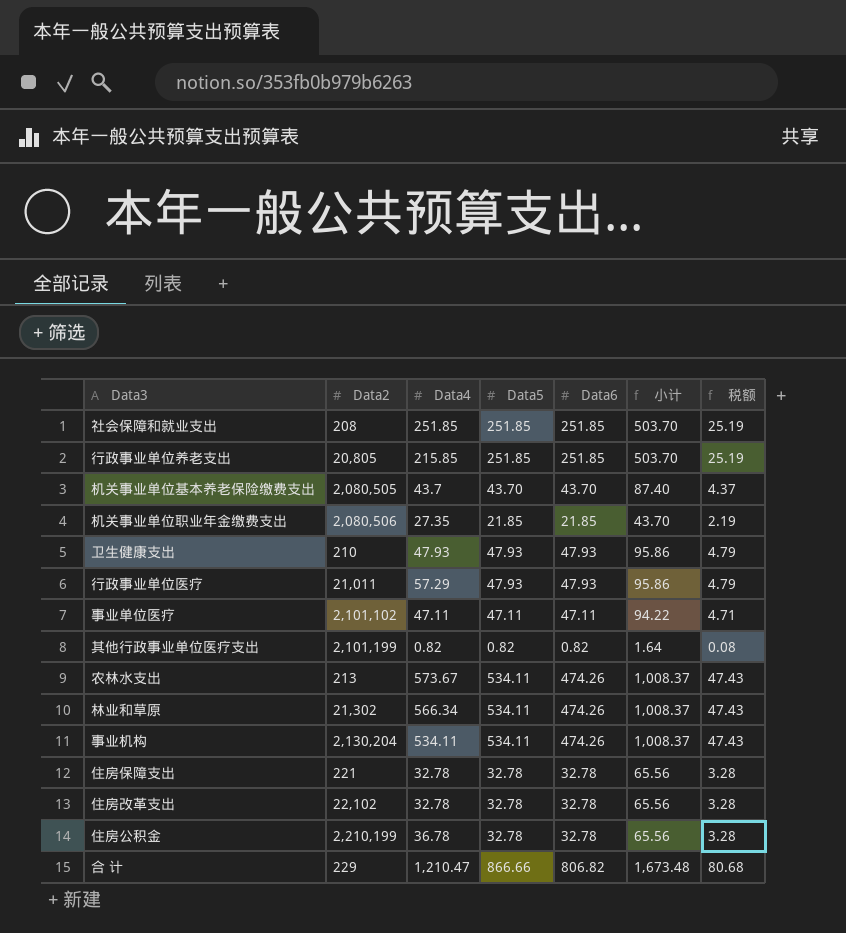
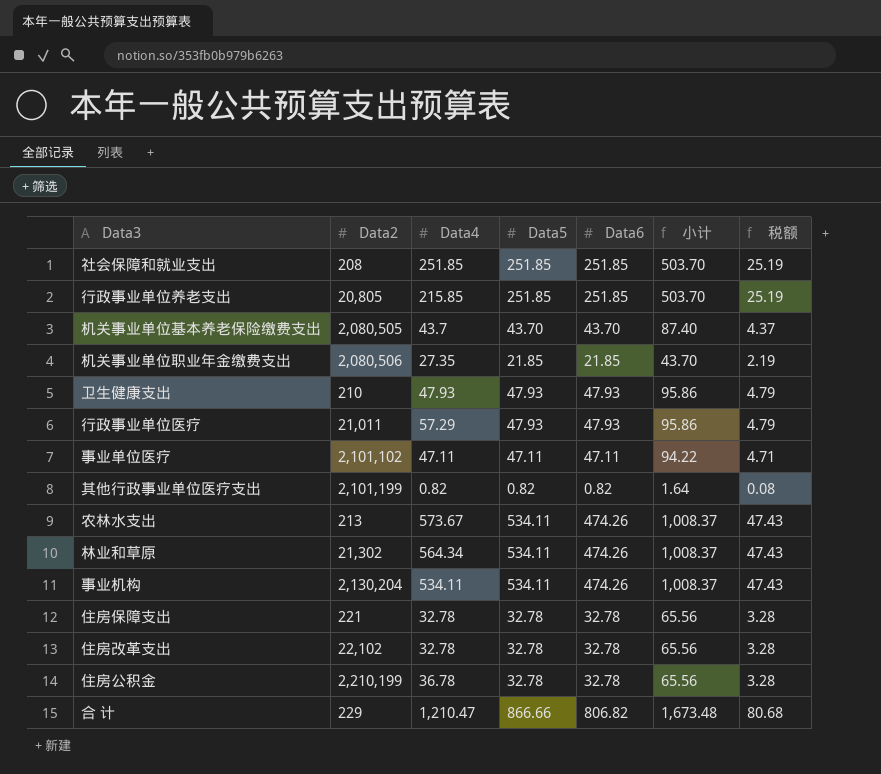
林业和草原 | Data4: 566.34 -> 564.34

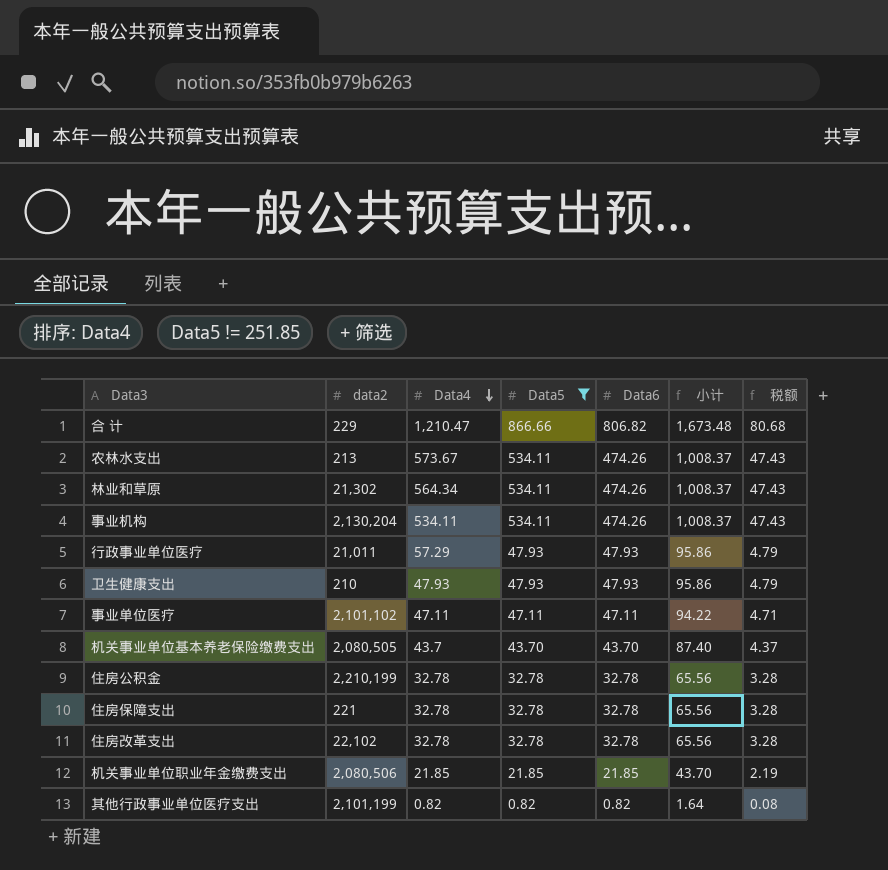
filter: none -> Data5 != 251.85
row order: none -> Data4 descending
column name: Data2 -> data2
住房公积金 | Data4: 36.78 -> 32.78
机关事业单位职业年金缴费支出 | Data4: 27.35 -> 21.85

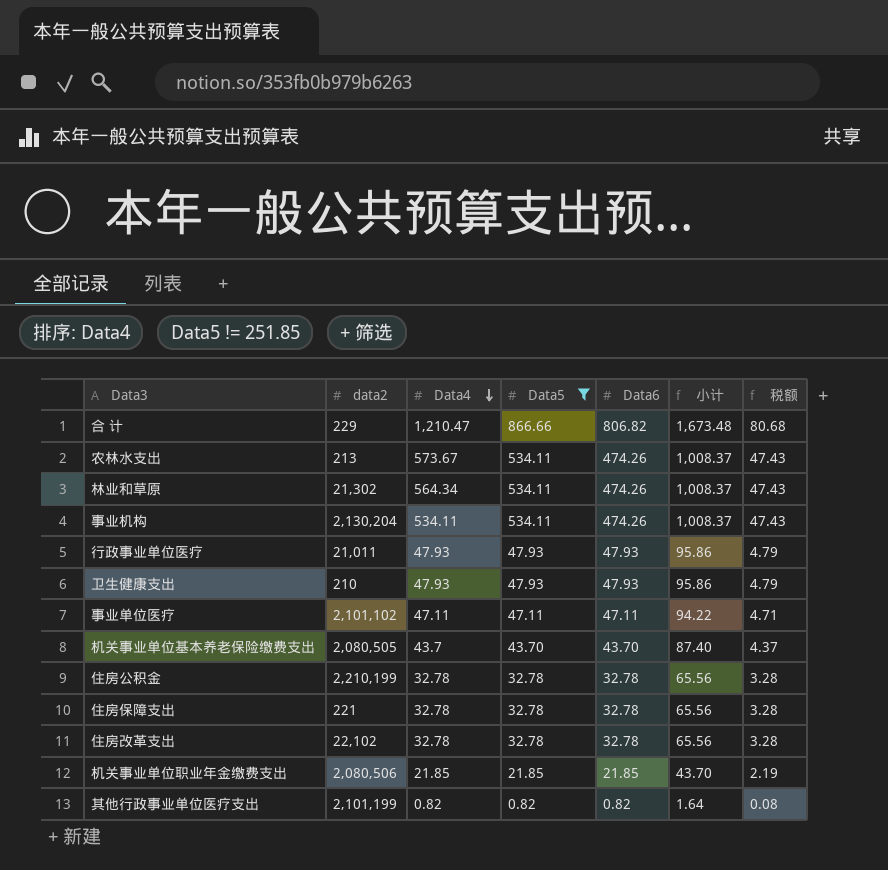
行政事业单位医疗 | Data4: 57.29 -> 47.93

